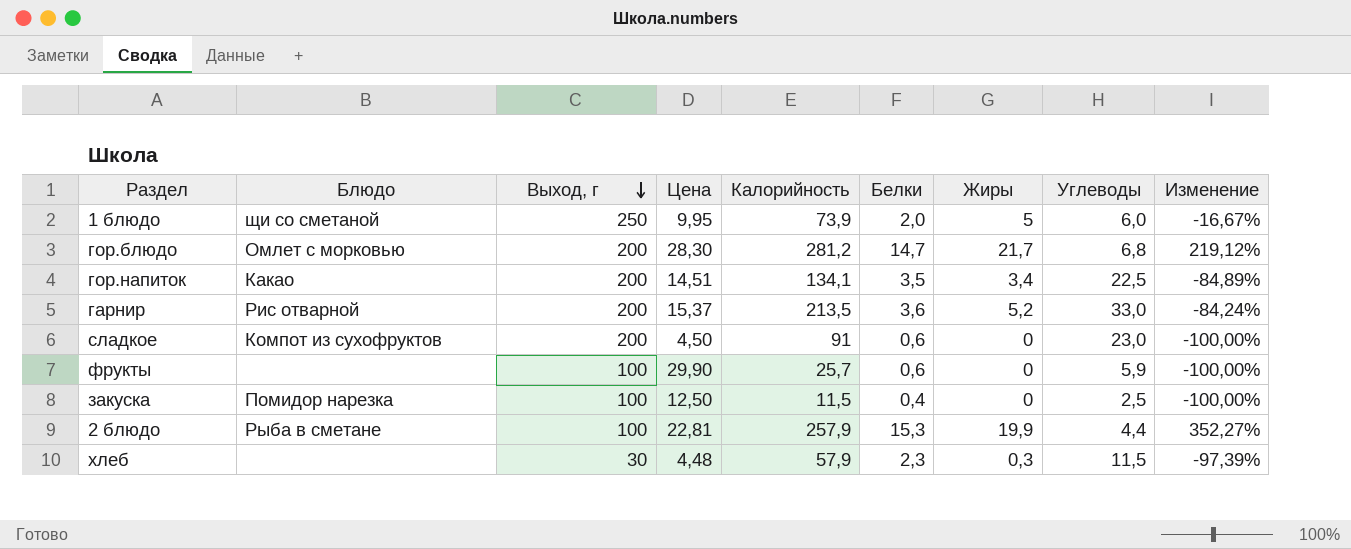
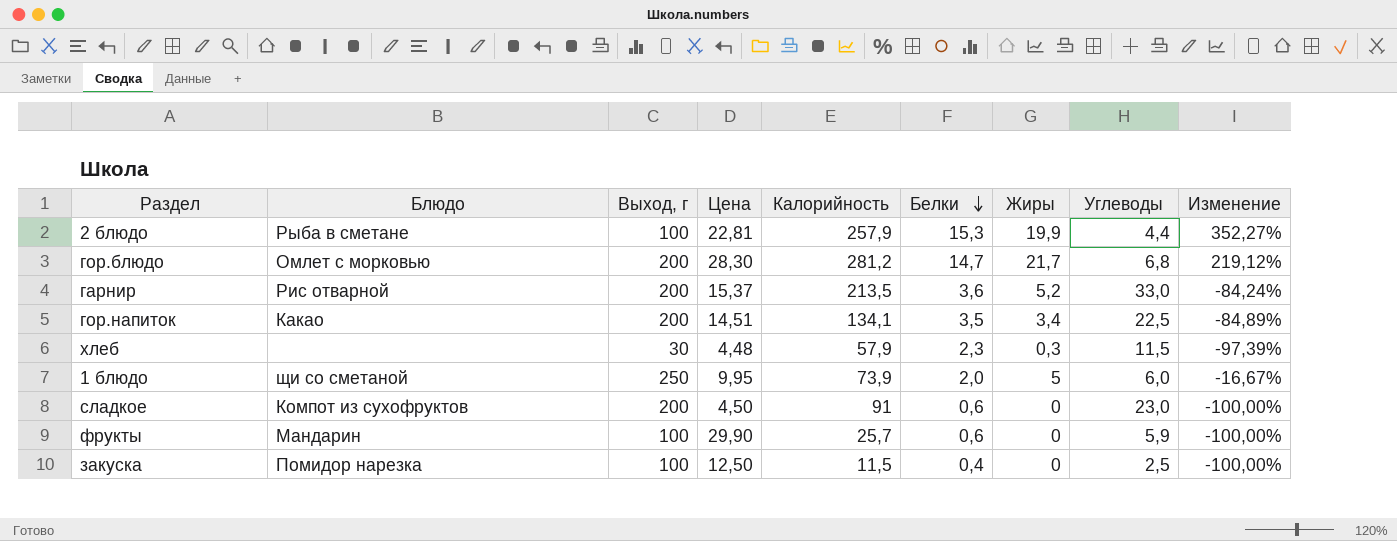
row order: Выход, г descending -> Белки descending
фрукты | Блюдо: none -> Мандарин

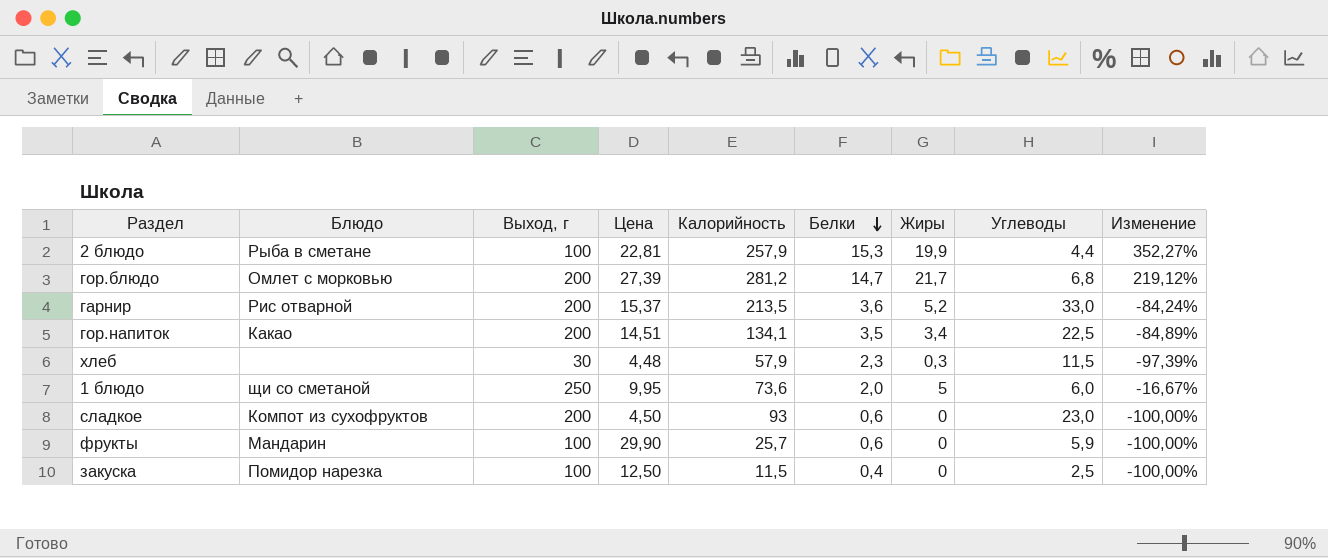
гор.блюдо | Цена: 28,30 -> 27,39
1 блюдо | Калорийность: 73,9 -> 73,6
сладкое | Калорийность: 91 -> 93

